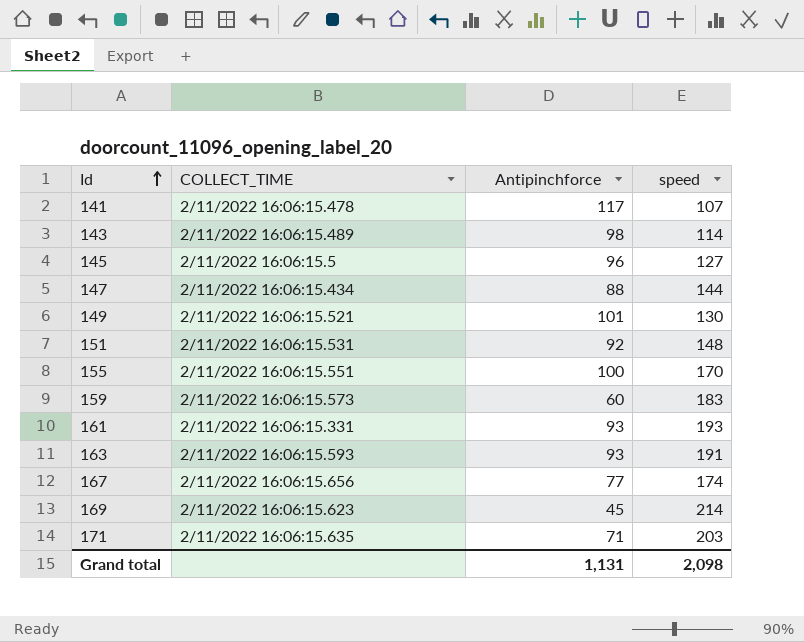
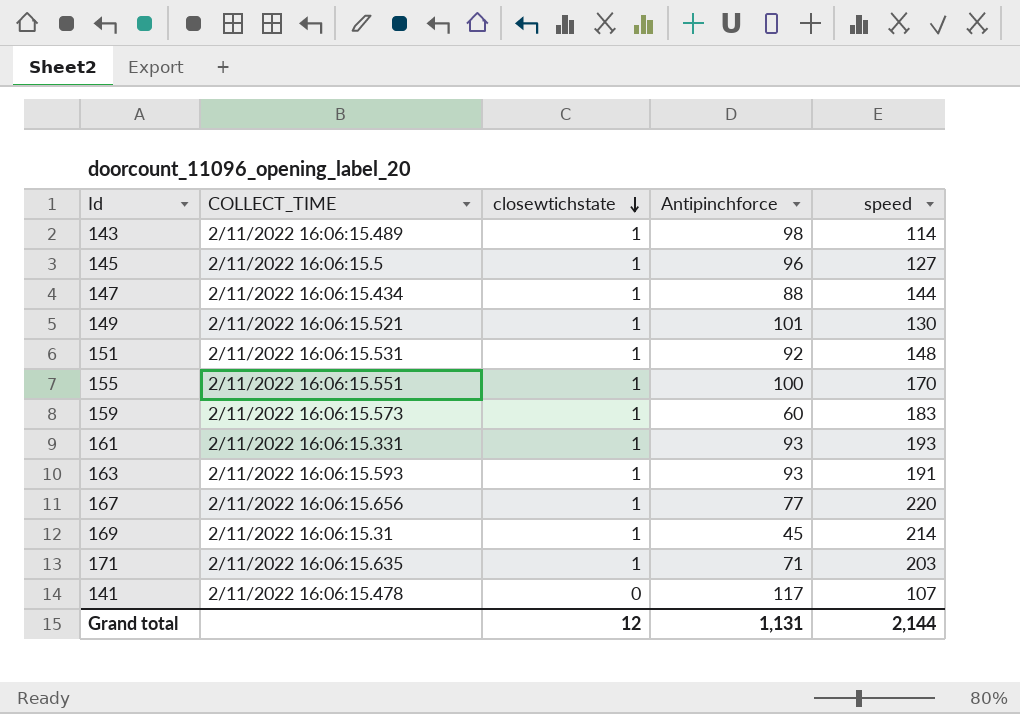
row order: Id ascending -> closewtichstate descending
column closewtichstate | position: none -> 3
167 | speed: 174 -> 220
169 | COLLECT_TIME: 2/11/2022 16:06:15.623 -> 2/11/2022 16:06:15.31
Grand total | speed: 2,098 -> 2,144

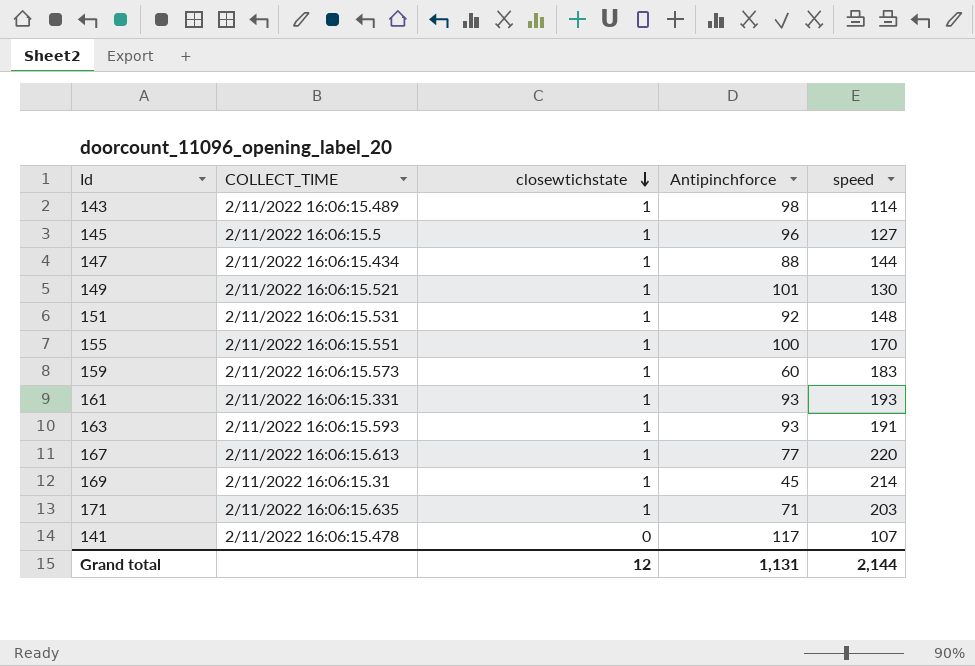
167 | COLLECT_TIME: 2/11/2022 16:06:15.656 -> 2/11/2022 16:06:15.613

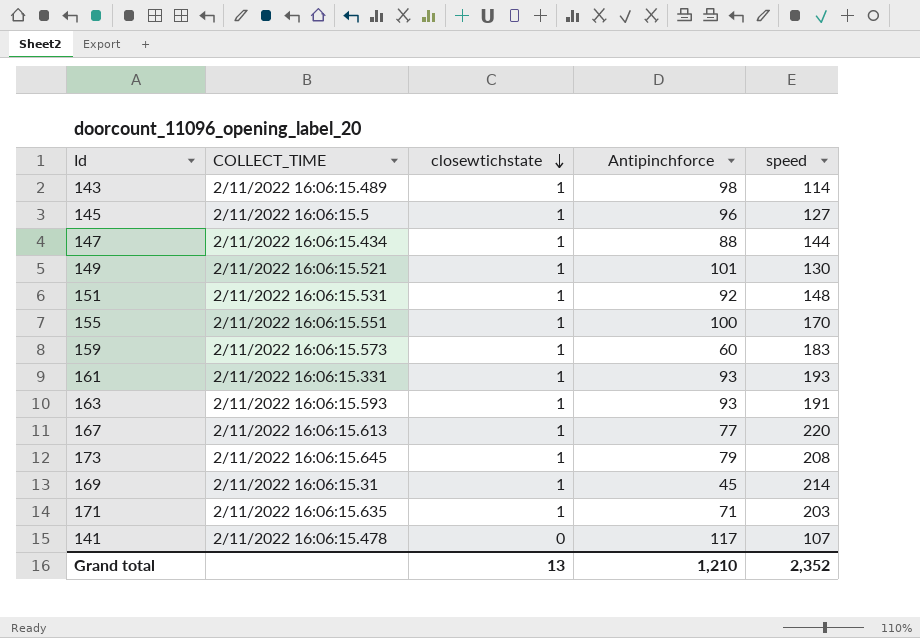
row 173: none -> 2/11/2022 16:06:15.645 | 1 | 79 | 208
Grand total | closewtichstate: 12 -> 13
Grand total | Antipinchforce: 1,131 -> 1,210
Grand total | speed: 2,144 -> 2,352

